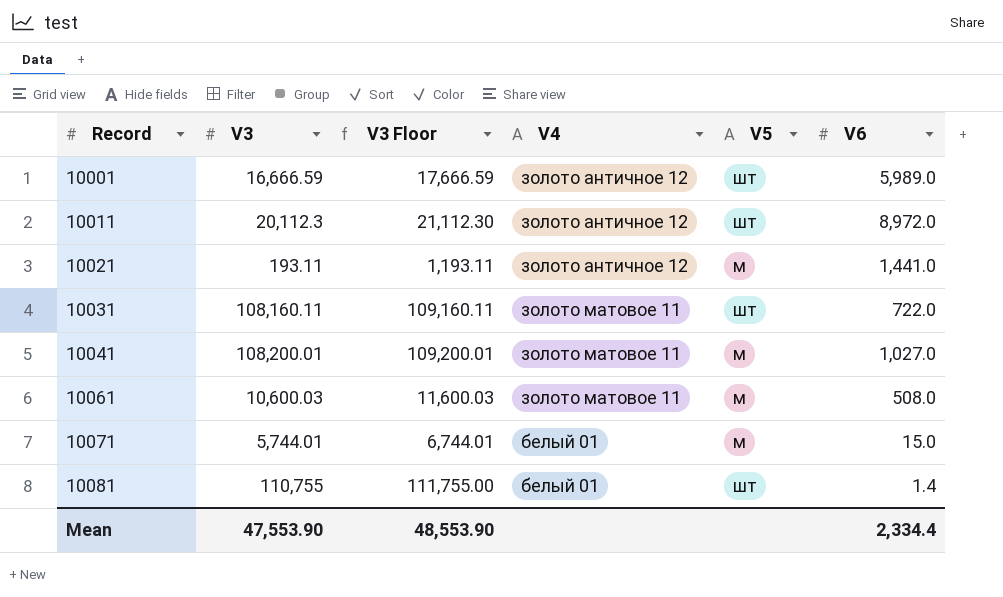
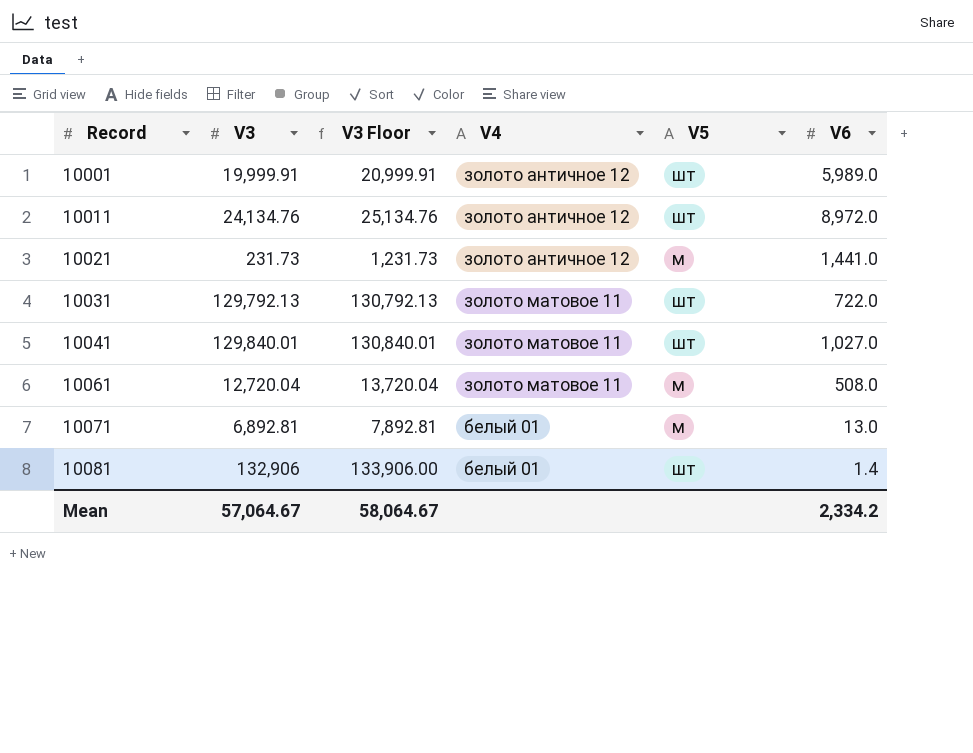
10001 | V3: 16,666.59 -> 19,999.91
10001 | V3 Floor: 17,666.59 -> 20,999.91
10011 | V3: 20,112.3 -> 24,134.76
10011 | V3 Floor: 21,112.30 -> 25,134.76
10021 | V3: 193.11 -> 231.73
10021 | V3 Floor: 1,193.11 -> 1,231.73
10031 | V3: 108,160.11 -> 129,792.13
10031 | V3 Floor: 109,160.11 -> 130,792.13
10041 | V3: 108,200.01 -> 129,840.01
10041 | V3 Floor: 109,200.01 -> 130,840.01
10041 | V5: м -> шт
10061 | V3: 10,600.03 -> 12,720.04
10061 | V3 Floor: 11,600.03 -> 13,720.04
10071 | V3: 5,744.01 -> 6,892.81
10071 | V3 Floor: 6,744.01 -> 7,892.81
10071 | V6: 15.0 -> 13.0
10081 | V3: 110,755 -> 132,906
10081 | V3 Floor: 111,755.00 -> 133,906.00
Mean | V3: 47,553.90 -> 57,064.67
Mean | V3 Floor: 48,553.90 -> 58,064.67
Mean | V6: 2,334.4 -> 2,334.2

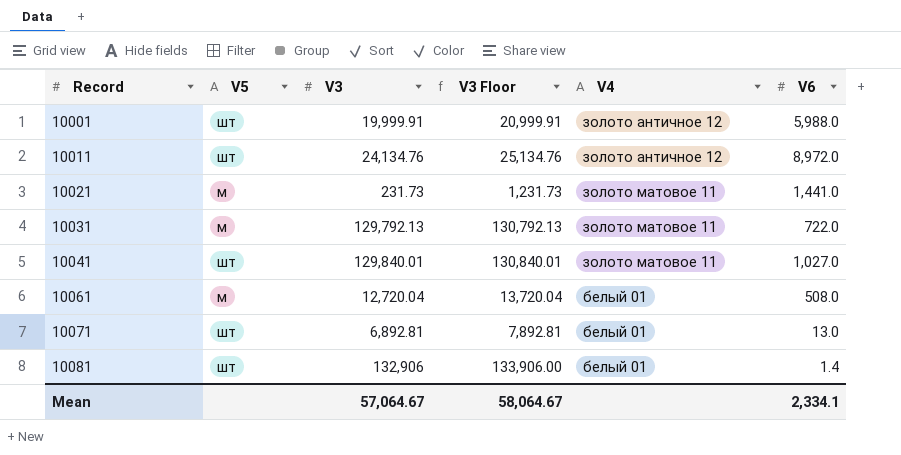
column V5 | position: 5 -> 2
10001 | V6: 5,989.0 -> 5,988.0
10021 | V4: золото античное 12 -> золото матовое 11
10031 | V5: шт -> м
10061 | V4: золото матовое 11 -> белый 01
10071 | V5: м -> шт
Mean | V6: 2,334.2 -> 2,334.1

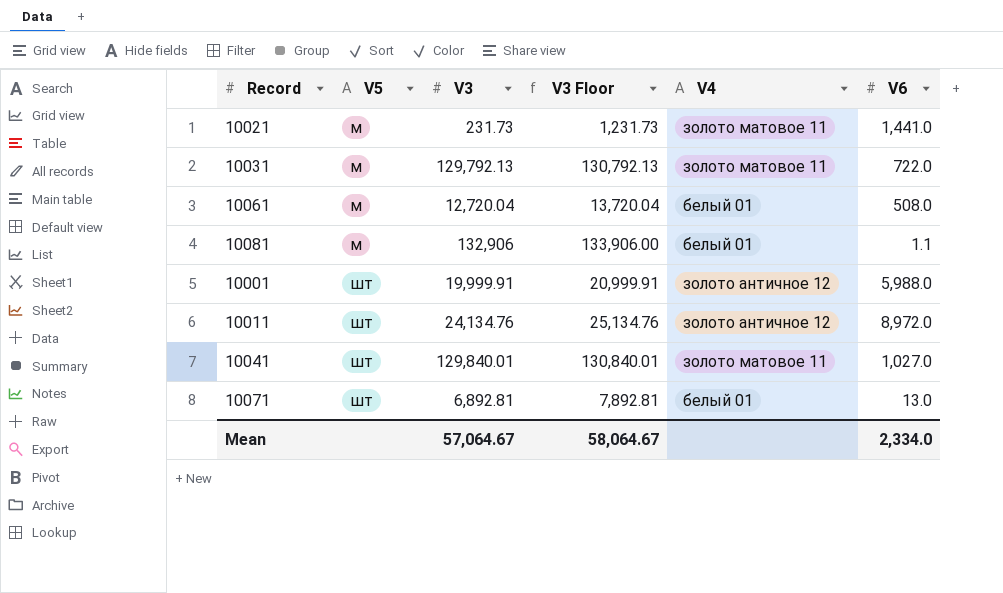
row order: Record ascending -> V5 ascending
10081 | V5: шт -> м
10081 | V6: 1.4 -> 1.1
Mean | V6: 2,334.1 -> 2,334.0

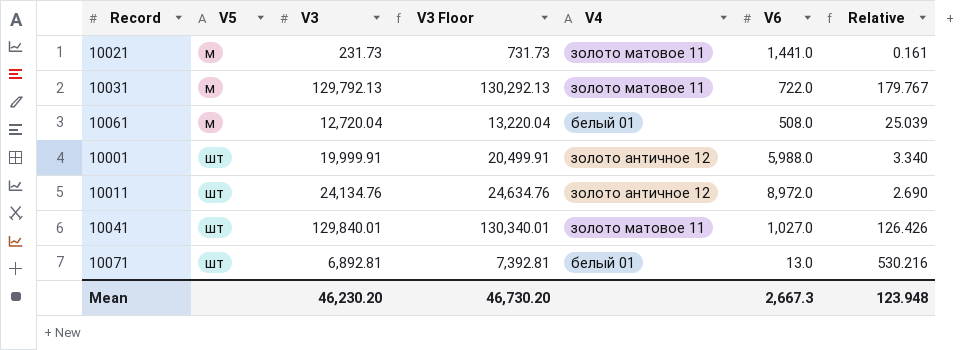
column V3 Floor | formula: [V3] + 1000 -> [V3] + 500
column Relative | formula: none -> [V3] / [V6]
row 10081: м | 132,906 | 133,906.00 | белый 01 | 1.1 -> none
Mean | V3: 57,064.67 -> 46,230.20
Mean | V3 Floor: 58,064.67 -> 46,730.20
Mean | V6: 2,334.0 -> 2,667.3

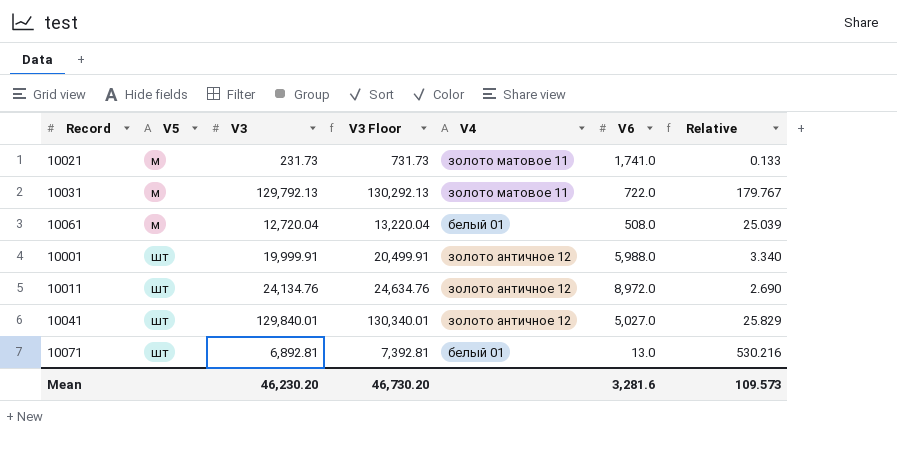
10021 | V6: 1,441.0 -> 1,741.0
10021 | Relative: 0.161 -> 0.133
10041 | V4: золото матовое 11 -> золото античное 12
10041 | V6: 1,027.0 -> 5,027.0
10041 | Relative: 126.426 -> 25.829
Mean | V6: 2,667.3 -> 3,281.6
Mean | Relative: 123.948 -> 109.573

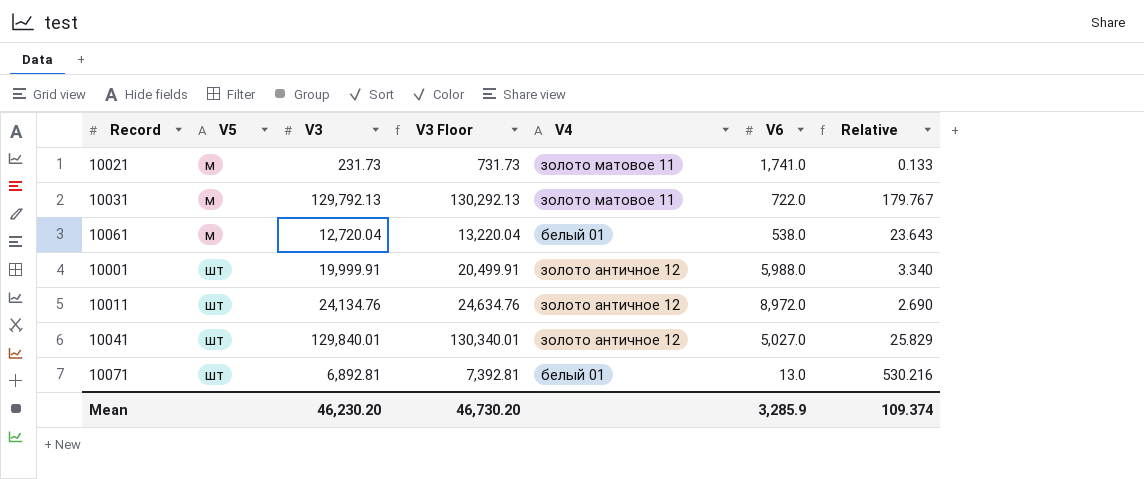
10061 | V6: 508.0 -> 538.0
10061 | Relative: 25.039 -> 23.643
Mean | V6: 3,281.6 -> 3,285.9
Mean | Relative: 109.573 -> 109.374

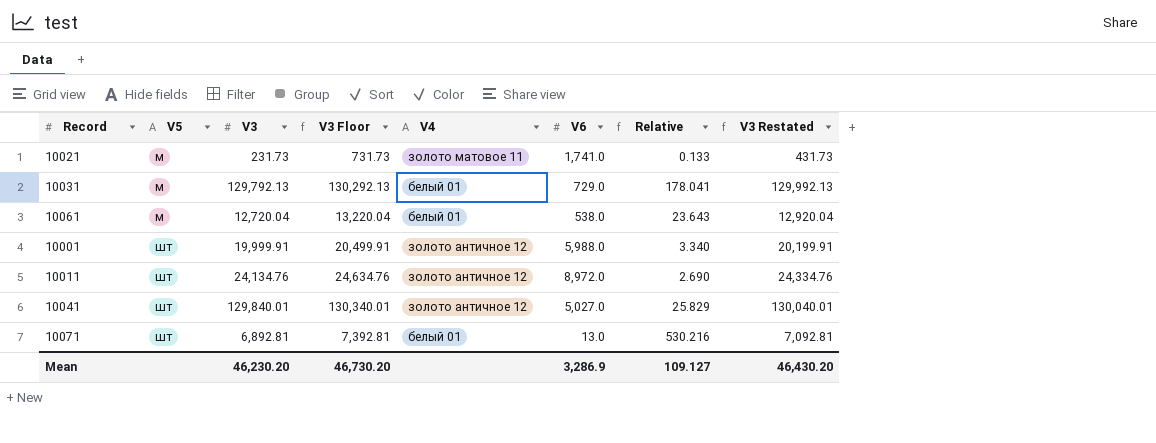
column V3 Restated | formula: none -> [V3] + 200
10031 | V4: золото матовое 11 -> белый 01
10031 | V6: 722.0 -> 729.0
10031 | Relative: 179.767 -> 178.041
Mean | V6: 3,285.9 -> 3,286.9
Mean | Relative: 109.374 -> 109.127

